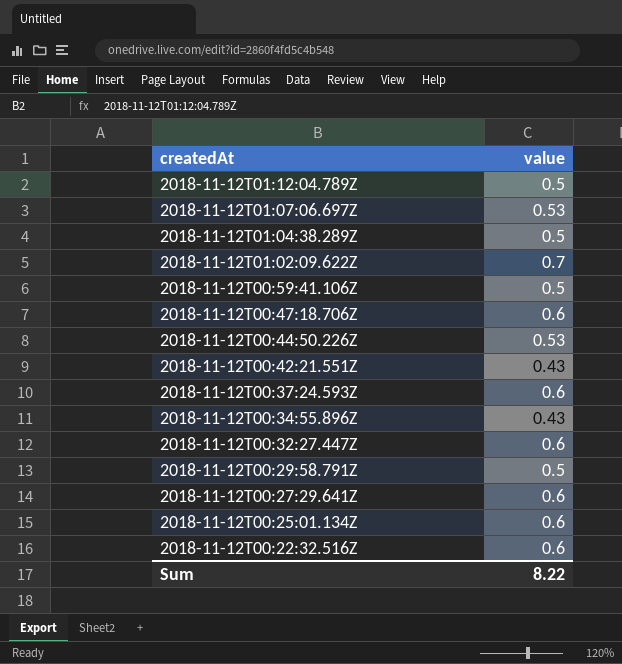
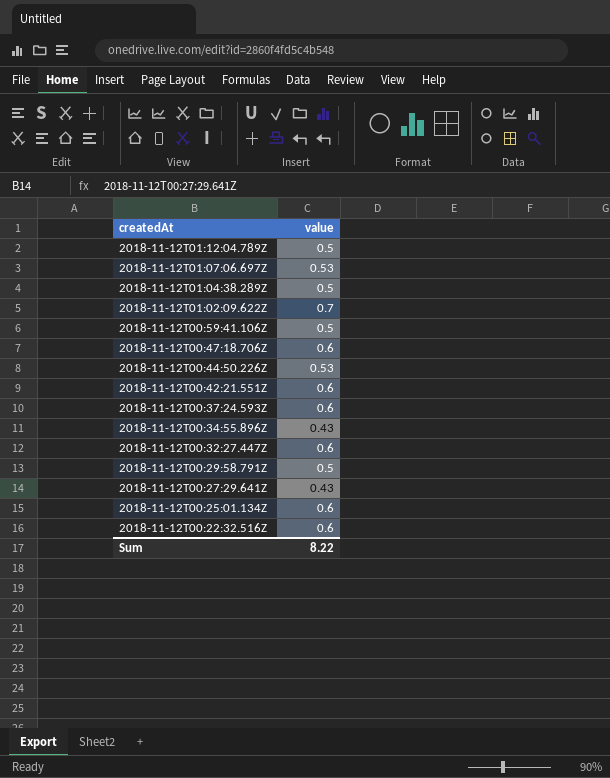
2018-11-12T00:42:21.551Z | value: 0.43 -> 0.6
2018-11-12T00:27:29.641Z | value: 0.6 -> 0.43

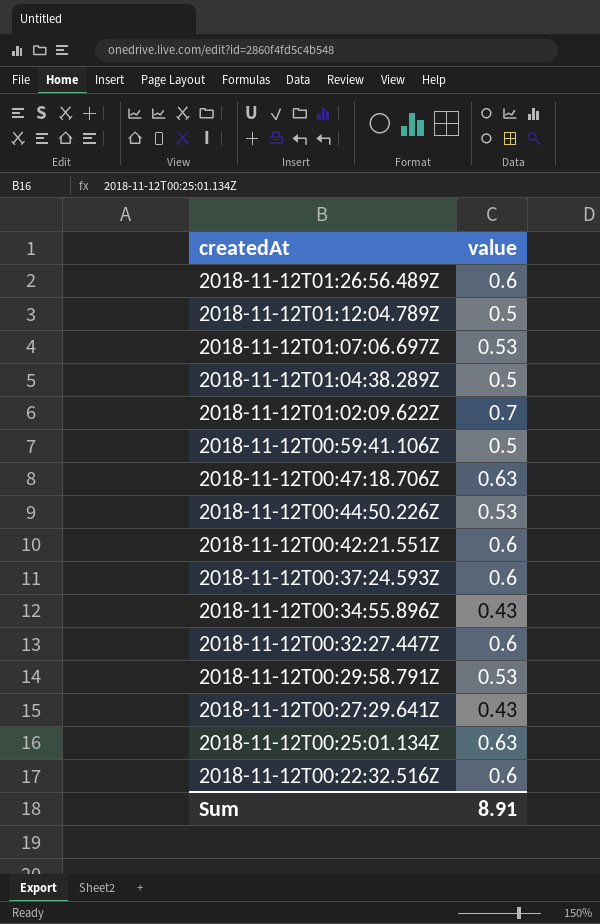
row 2018-11-12T01:26:56.489Z: none -> 0.6
2018-11-12T00:47:18.706Z | value: 0.6 -> 0.63
2018-11-12T00:29:58.791Z | value: 0.5 -> 0.53
2018-11-12T00:25:01.134Z | value: 0.6 -> 0.63
Sum | value: 8.22 -> 8.91

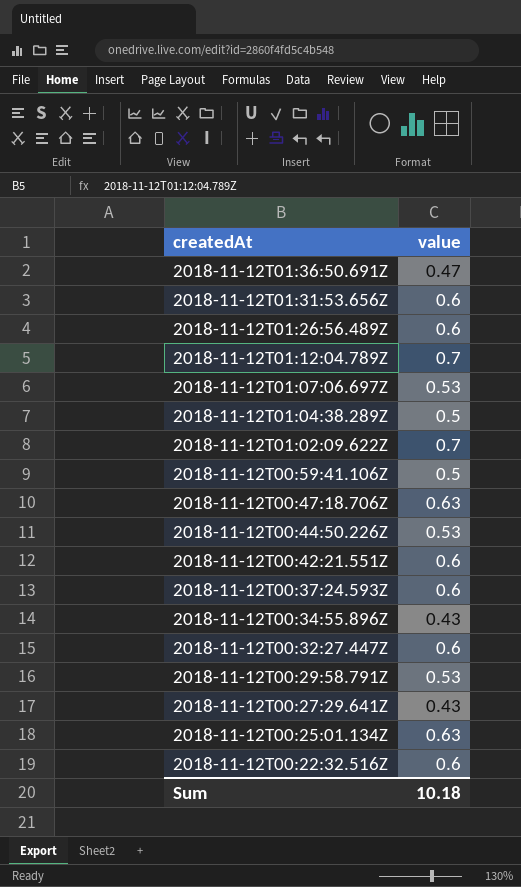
row 2018-11-12T01:36:50.691Z: none -> 0.47
row 2018-11-12T01:31:53.656Z: none -> 0.6
2018-11-12T01:12:04.789Z | value: 0.5 -> 0.7
Sum | value: 8.91 -> 10.18

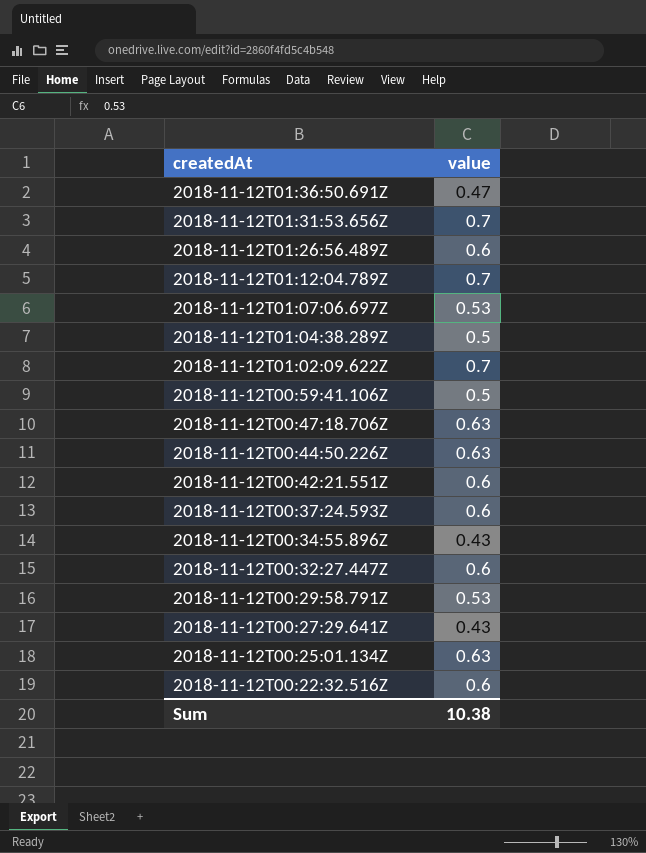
2018-11-12T01:31:53.656Z | value: 0.6 -> 0.7
2018-11-12T00:44:50.226Z | value: 0.53 -> 0.63
Sum | value: 10.18 -> 10.38

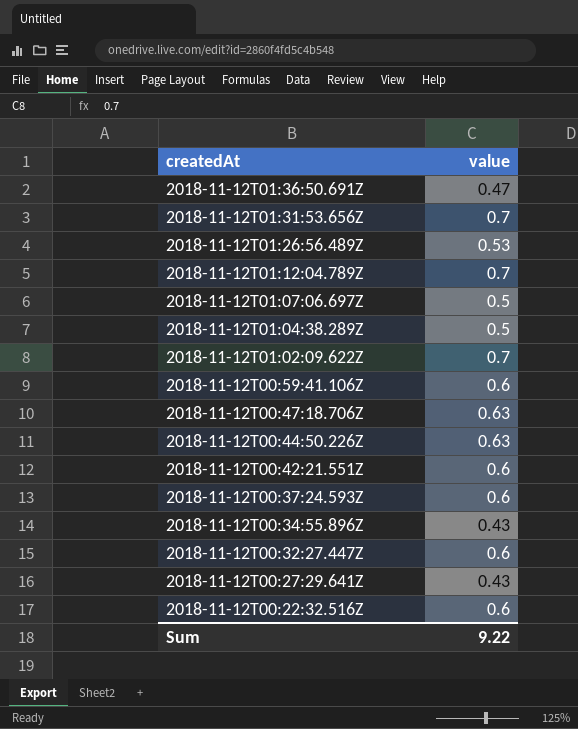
row 2018-11-12T00:29:58.791Z: 0.53 -> none
row 2018-11-12T00:25:01.134Z: 0.63 -> none
2018-11-12T01:26:56.489Z | value: 0.6 -> 0.53
2018-11-12T01:07:06.697Z | value: 0.53 -> 0.5
2018-11-12T00:59:41.106Z | value: 0.5 -> 0.6
Sum | value: 10.38 -> 9.22

